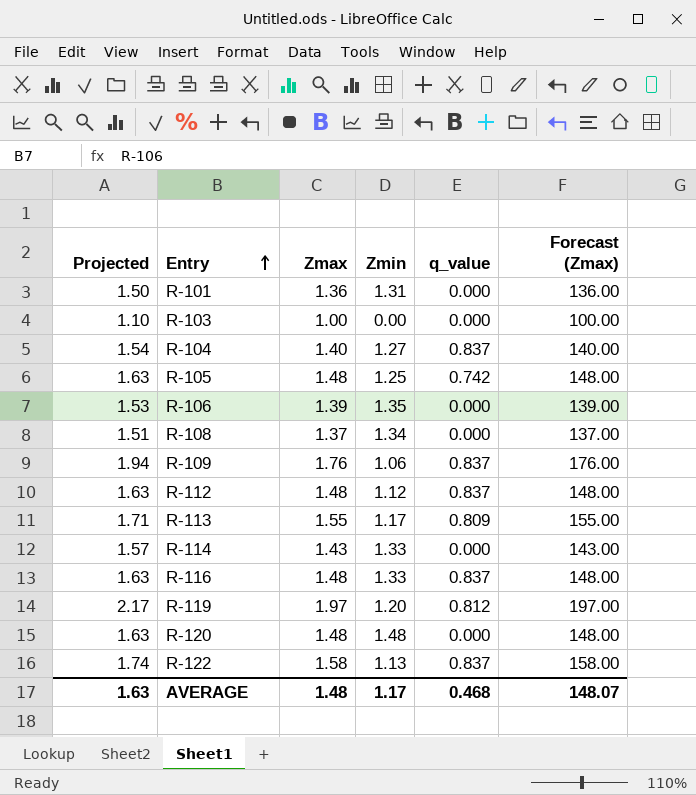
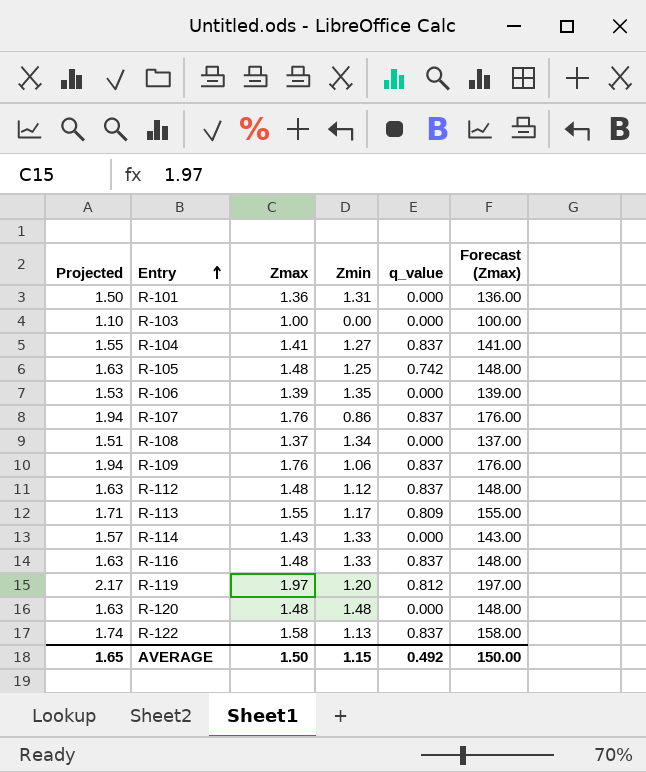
R-104 | Projected: 1.54 -> 1.55
R-104 | Zmax: 1.40 -> 1.41
R-104 | Forecast (Zmax): 140.00 -> 141.00
row R-107: none -> 1.94 | 1.76 | 0.86 | 0.837 | 176.00
AVERAGE | Projected: 1.63 -> 1.65
AVERAGE | Zmax: 1.48 -> 1.50
AVERAGE | Zmin: 1.17 -> 1.15
AVERAGE | q_value: 0.468 -> 0.492
AVERAGE | Forecast (Zmax): 148.07 -> 150.00

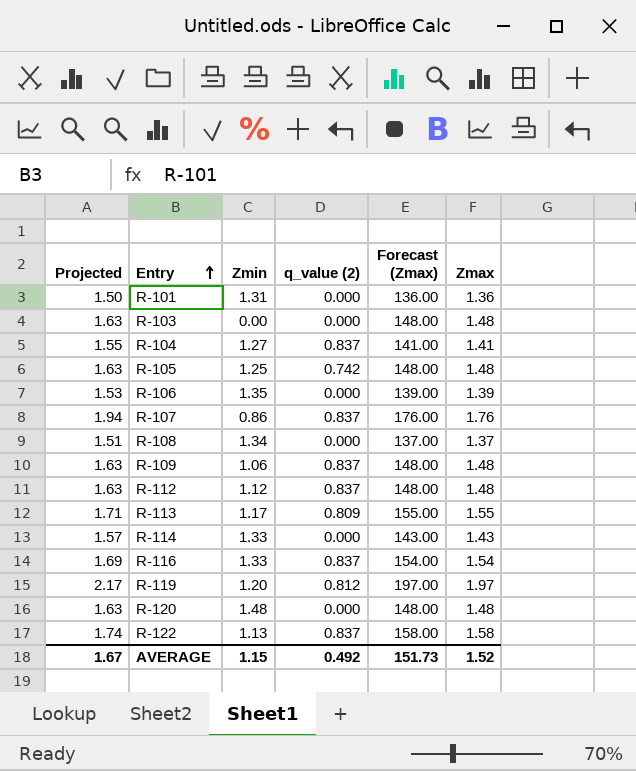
column name: q_value -> q_value (2)
column Zmax | position: 3 -> 6
R-103 | Projected: 1.10 -> 1.63
R-103 | Forecast (Zmax): 100.00 -> 148.00
R-103 | Zmax: 1.00 -> 1.48
R-109 | Projected: 1.94 -> 1.63
R-109 | Forecast (Zmax): 176.00 -> 148.00
R-109 | Zmax: 1.76 -> 1.48
R-116 | Projected: 1.63 -> 1.69
R-116 | Forecast (Zmax): 148.00 -> 154.00
R-116 | Zmax: 1.48 -> 1.54
AVERAGE | Projected: 1.65 -> 1.67
AVERAGE | Forecast (Zmax): 150.00 -> 151.73
AVERAGE | Zmax: 1.50 -> 1.52

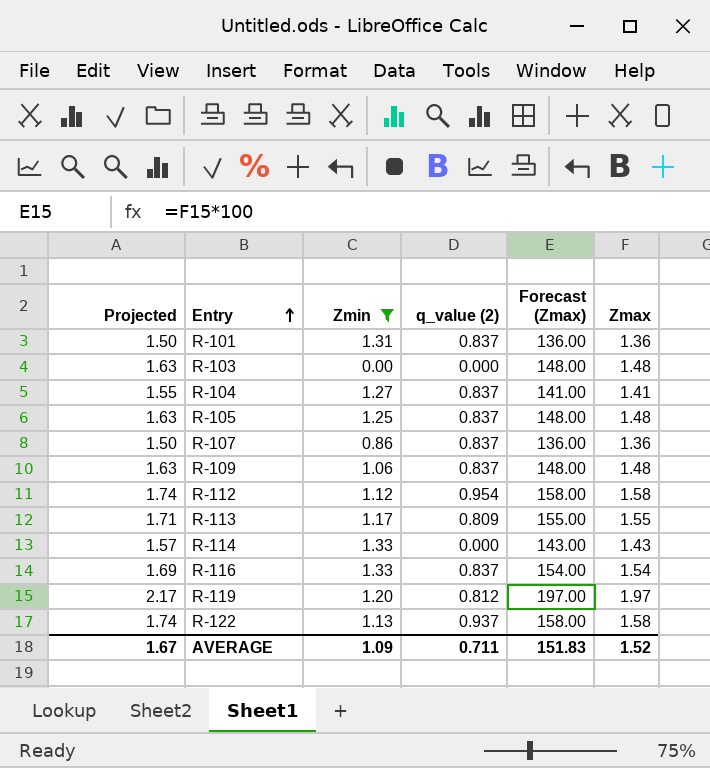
filter: none -> Zmin <= 1.33
R-101 | q_value (2): 0.000 -> 0.837
R-105 | q_value (2): 0.742 -> 0.837
R-107 | Projected: 1.94 -> 1.50
R-107 | Forecast (Zmax): 176.00 -> 136.00
R-107 | Zmax: 1.76 -> 1.36
R-112 | Projected: 1.63 -> 1.74
R-112 | q_value (2): 0.837 -> 0.954
R-112 | Forecast (Zmax): 148.00 -> 158.00
R-112 | Zmax: 1.48 -> 1.58
R-122 | q_value (2): 0.837 -> 0.937
AVERAGE | Zmin: 1.15 -> 1.09
AVERAGE | q_value (2): 0.492 -> 0.711
AVERAGE | Forecast (Zmax): 151.73 -> 151.83

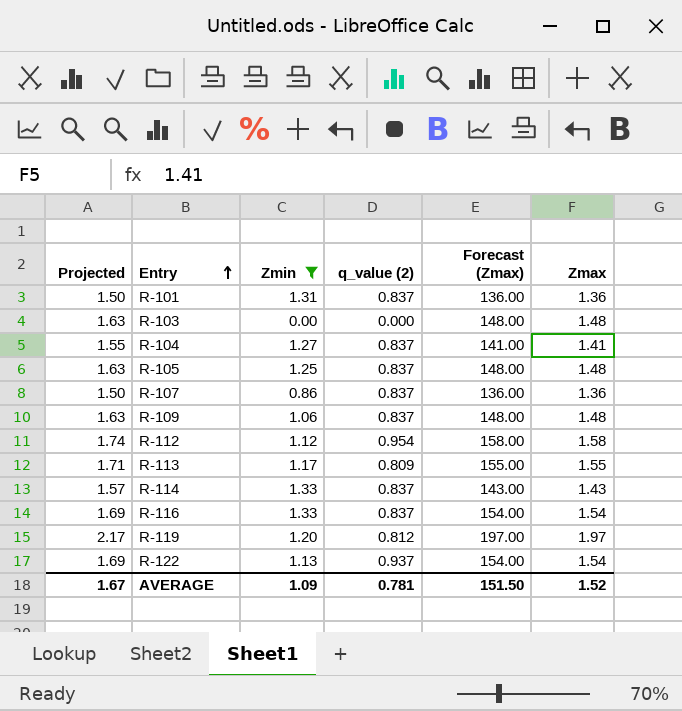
R-114 | q_value (2): 0.000 -> 0.837
R-122 | Projected: 1.74 -> 1.69
R-122 | Forecast (Zmax): 158.00 -> 154.00
R-122 | Zmax: 1.58 -> 1.54
AVERAGE | q_value (2): 0.711 -> 0.781
AVERAGE | Forecast (Zmax): 151.83 -> 151.50

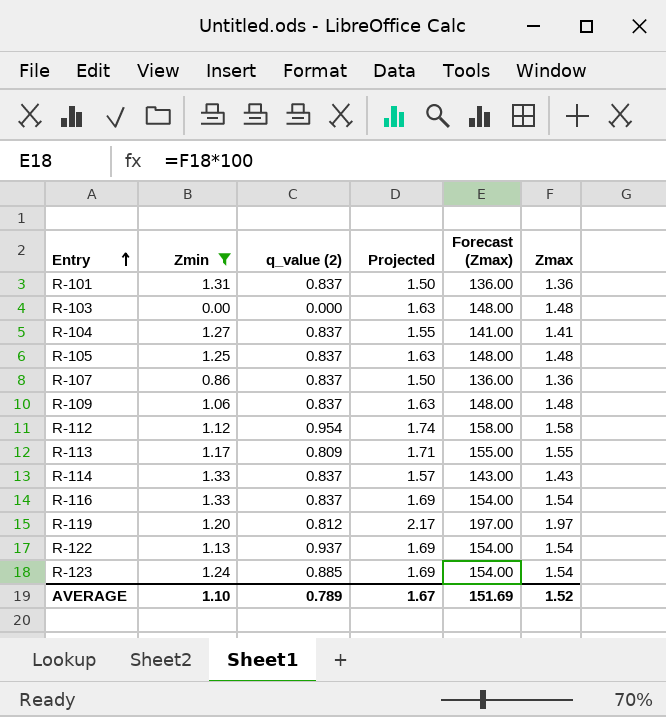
column Projected | position: 1 -> 4
row R-123: none -> 1.24 | 0.885 | 1.69 | 154.00 | 1.54
AVERAGE | Zmin: 1.09 -> 1.10
AVERAGE | q_value (2): 0.781 -> 0.789
AVERAGE | Forecast (Zmax): 151.50 -> 151.69

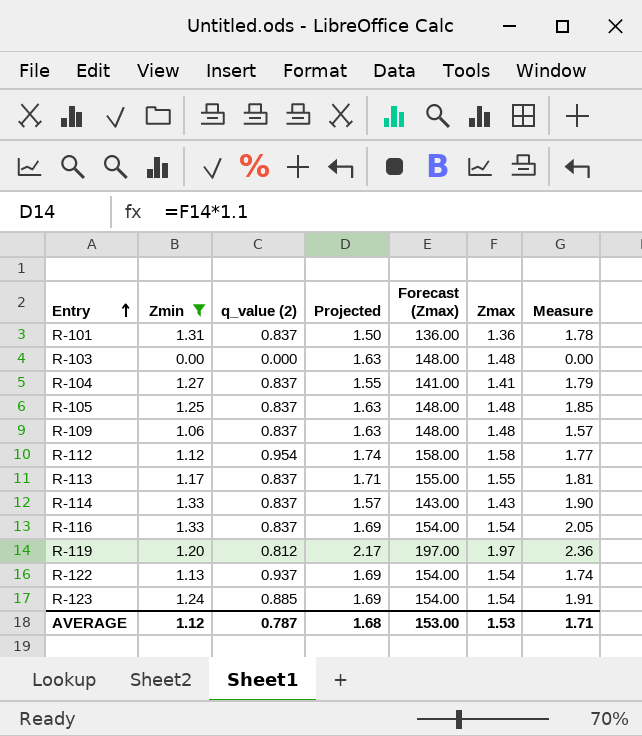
column Measure | formula: none -> [Zmin] * [Zmax]
row R-107: 0.86 | 0.837 | 1.50 | 136.00 | 1.36 -> none
R-113 | q_value (2): 0.809 -> 0.837
AVERAGE | Zmin: 1.10 -> 1.12
AVERAGE | q_value (2): 0.789 -> 0.787
AVERAGE | Projected: 1.67 -> 1.68
AVERAGE | Forecast (Zmax): 151.69 -> 153.00
AVERAGE | Zmax: 1.52 -> 1.53

